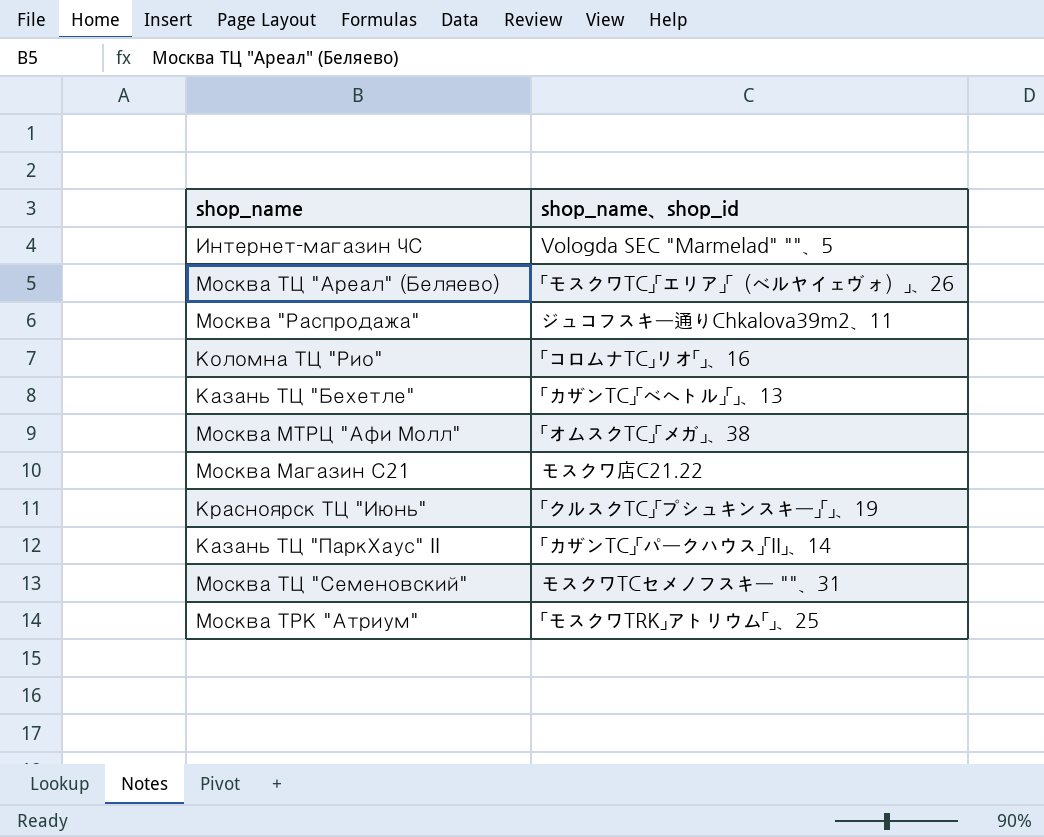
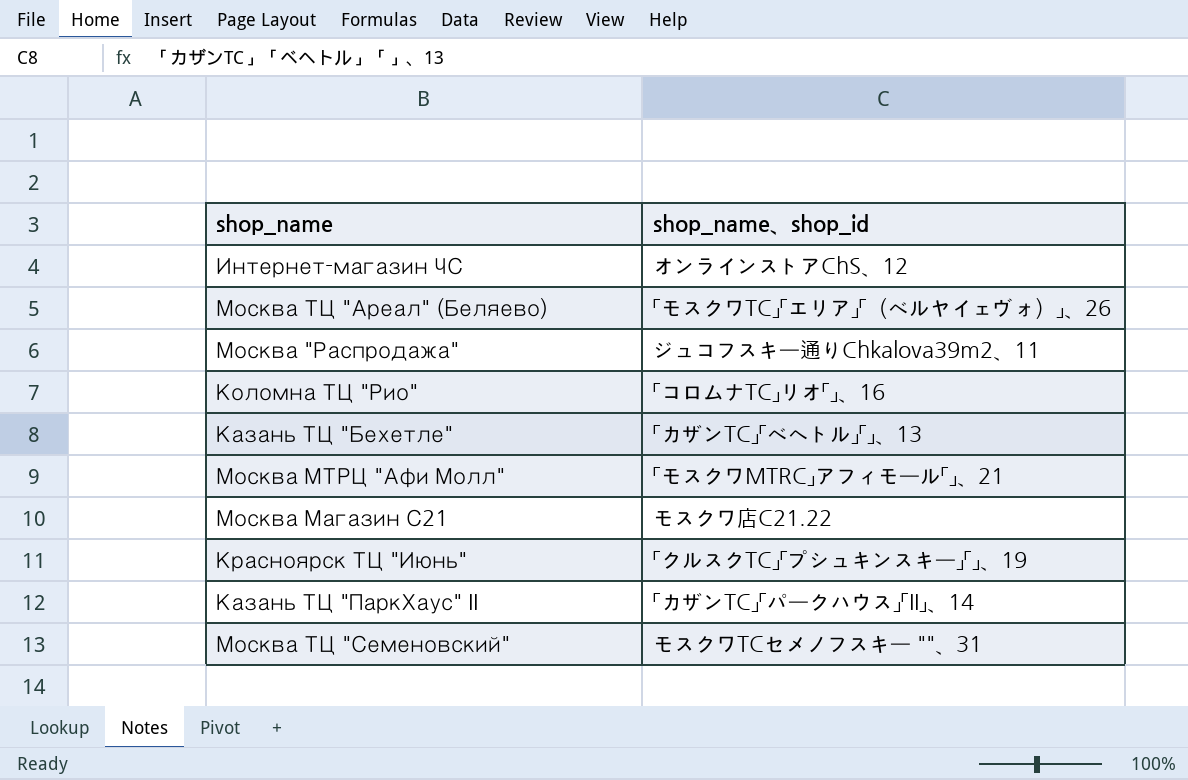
row Москва ТРК "Атриум": 「モスクワTRK」アトリウム「」、25 -> none
Интернет-магазин ЧС | shop_name、shop_id: Vologda SEC "Marmelad" ""、5 -> オンラインストアChS、12
Москва МТРЦ "Афи Молл" | shop_name、shop_id: 「オムスクTC」「メガ」、38 -> 「モスクワMTRC」アフィモール「」、21

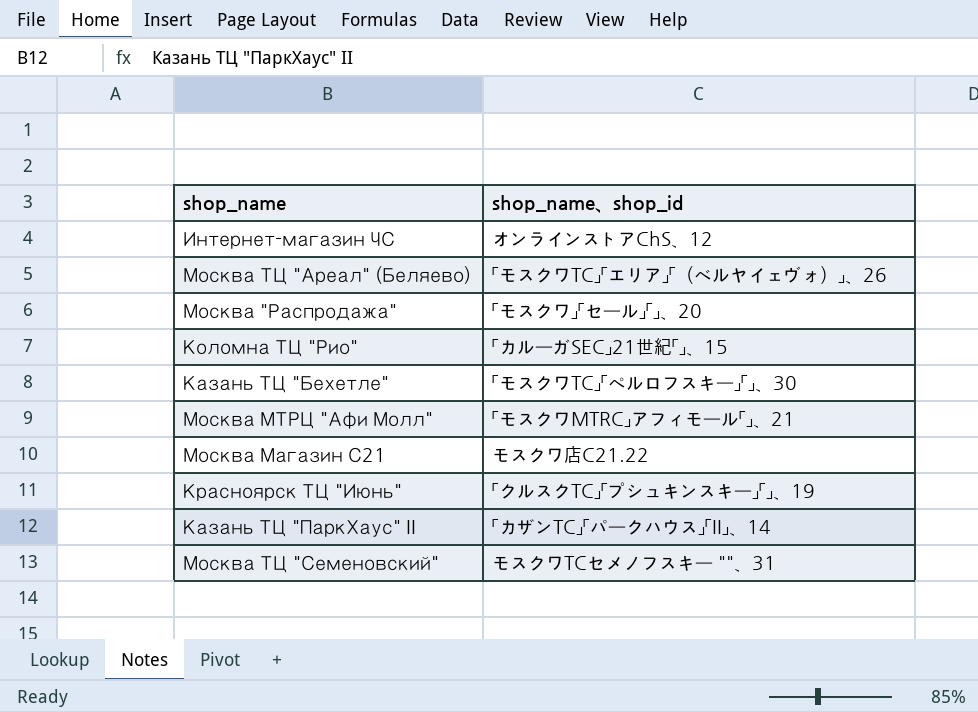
Москва "Распродажа" | shop_name、shop_id: ジュコフスキー通りChkalova39m2、11 -> 「モスクワ」「セール」「」、20
Коломна ТЦ "Рио" | shop_name、shop_id: 「コロムナTC」リオ「」、16 -> 「カルーガSEC」21世紀「」、15
Казань ТЦ "Бехетле" | shop_name、shop_id: 「カザンTC」「ベヘトル」「」、13 -> 「モスクワTC」「ペルロフスキー」「」、30

